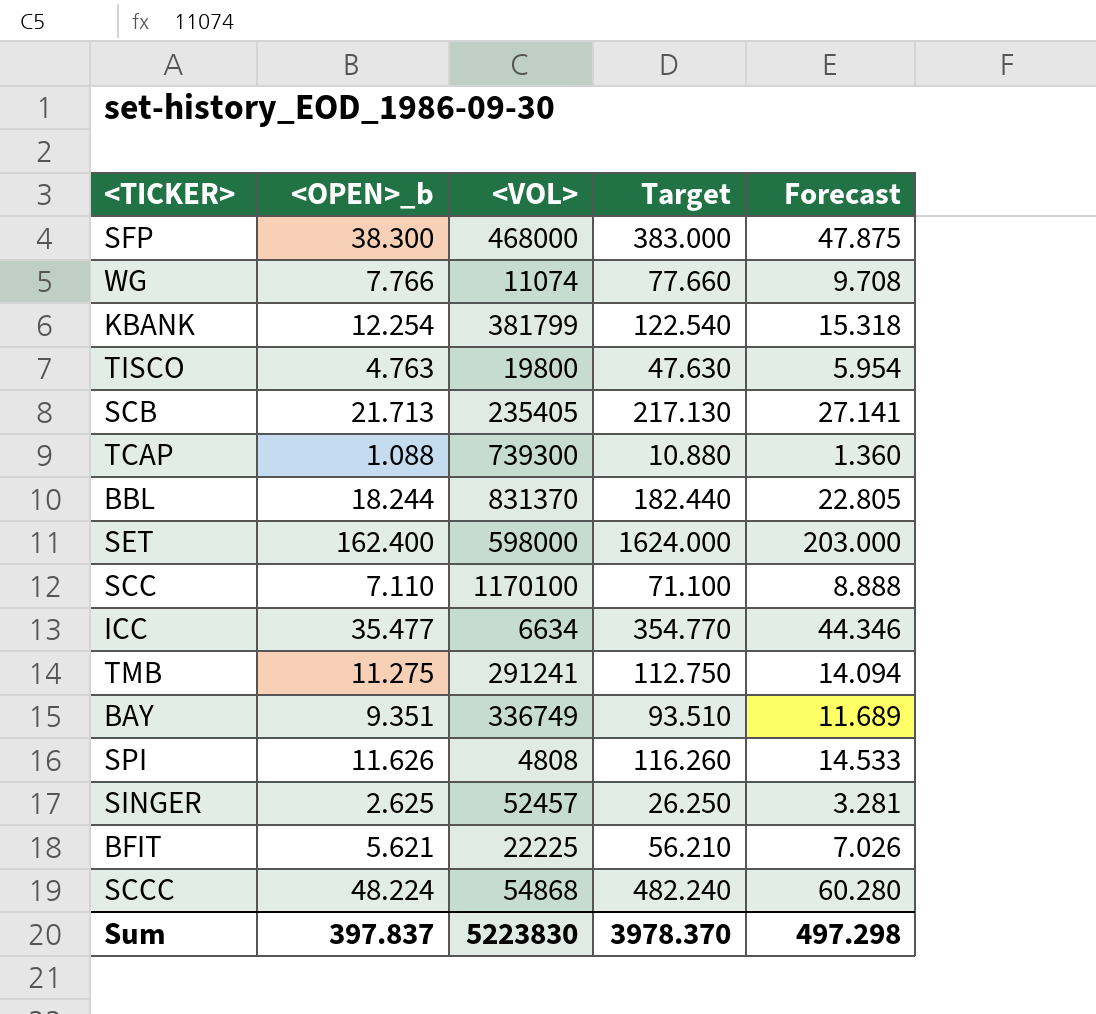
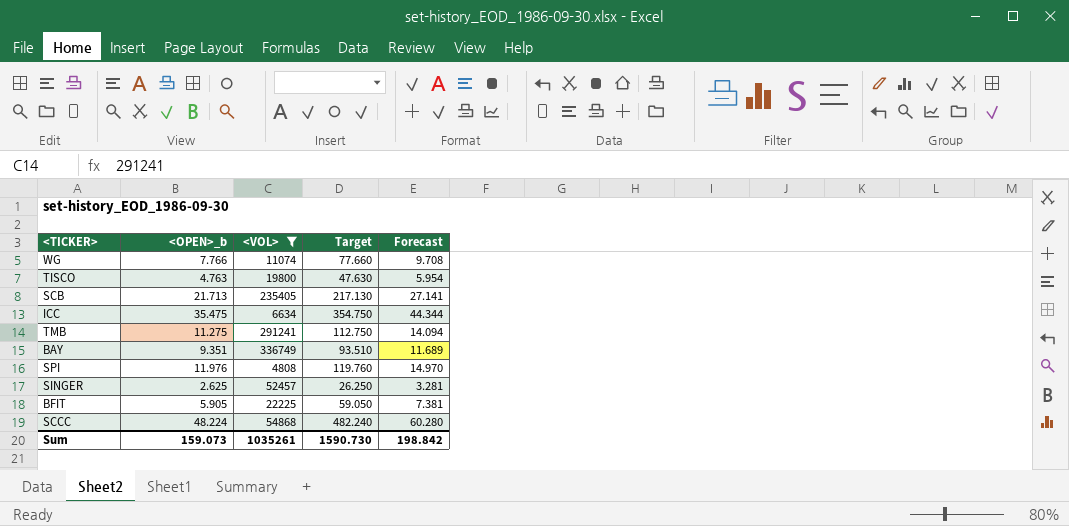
filter: none -> <VOL> <= 336749
ICC | <OPEN>_b: 35.477 -> 35.475
ICC | Target: 354.770 -> 354.750
ICC | Forecast: 44.346 -> 44.344
SPI | <OPEN>_b: 11.626 -> 11.976
SPI | Target: 116.260 -> 119.760
SPI | Forecast: 14.533 -> 14.970
BFIT | <OPEN>_b: 5.621 -> 5.905
BFIT | Target: 56.210 -> 59.050
BFIT | Forecast: 7.026 -> 7.381
Sum | <OPEN>_b: 397.837 -> 159.073
Sum | <VOL>: 5223830 -> 1035261
Sum | Target: 3978.370 -> 1590.730
Sum | Forecast: 497.298 -> 198.842

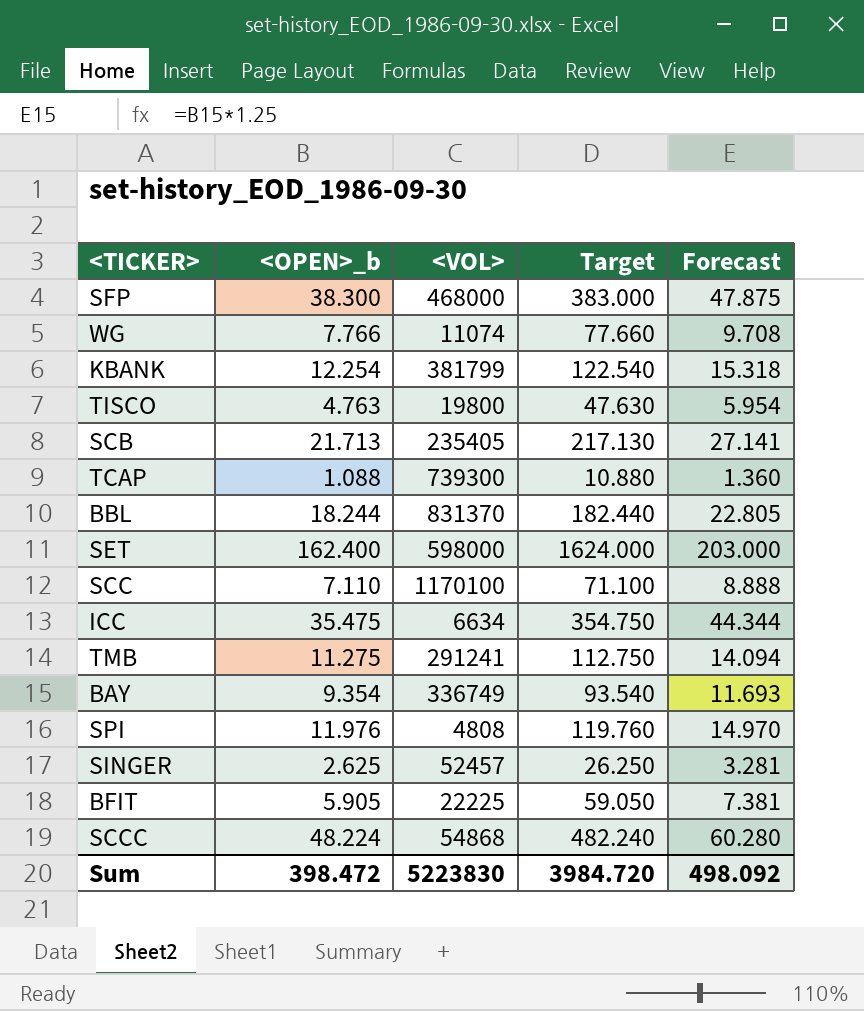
filter: <VOL> <= 336749 -> none
BAY | <OPEN>_b: 9.351 -> 9.354
BAY | Target: 93.510 -> 93.540
BAY | Forecast: 11.689 -> 11.693
Sum | <OPEN>_b: 159.073 -> 398.472
Sum | <VOL>: 1035261 -> 5223830
Sum | Target: 1590.730 -> 3984.720
Sum | Forecast: 198.842 -> 498.092

